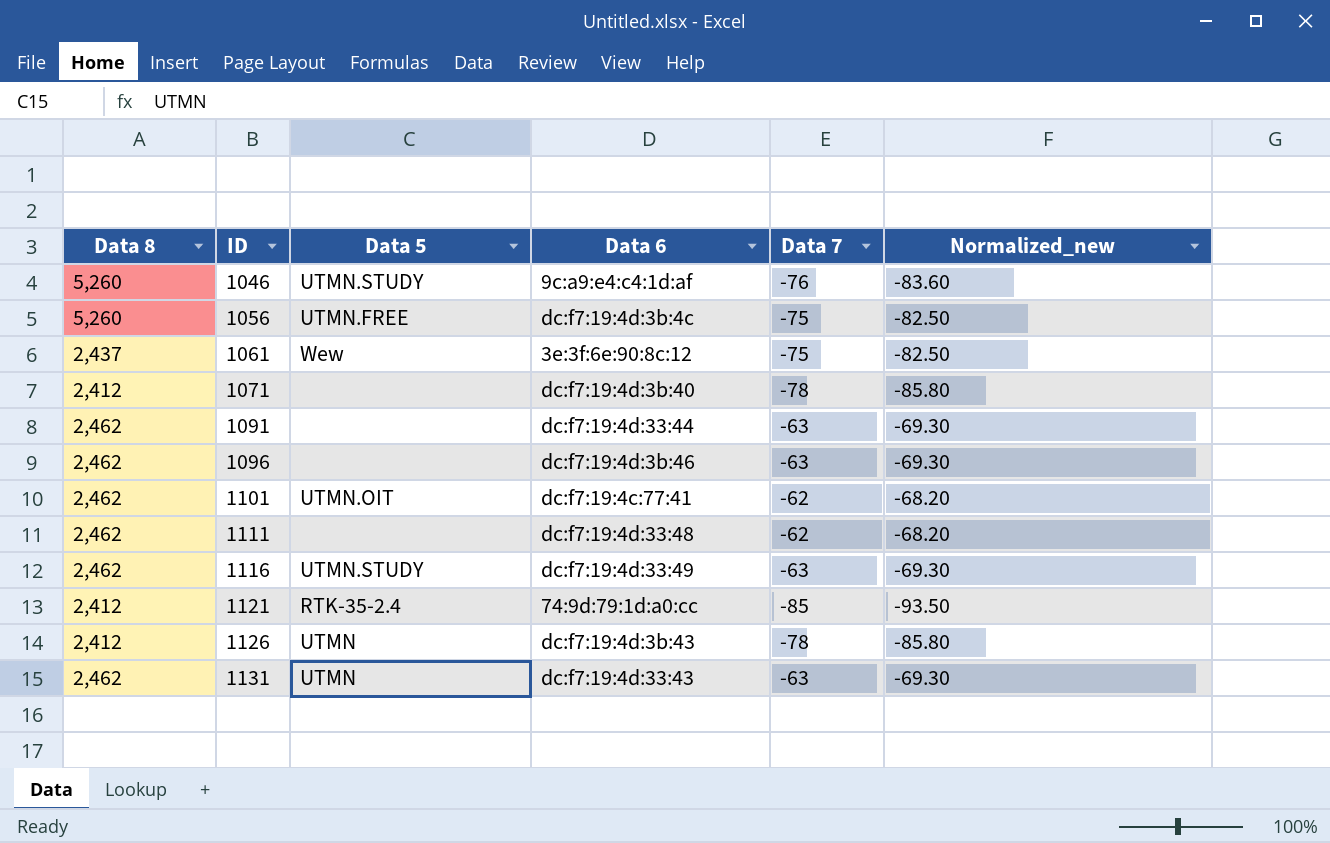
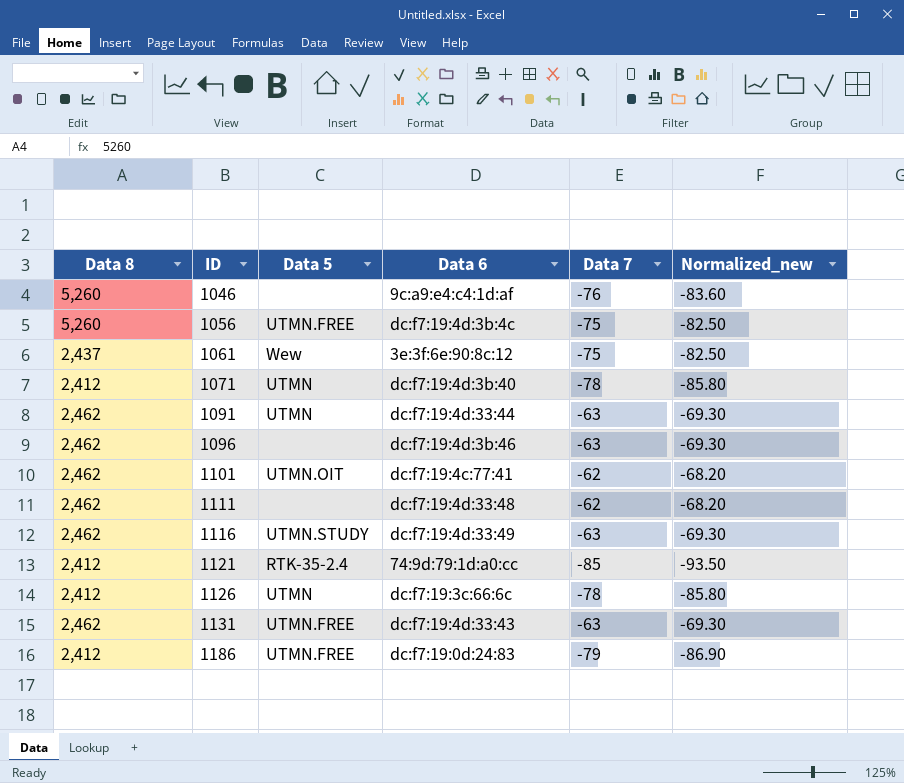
1046 | Data 5: UTMN.STUDY -> none
1071 | Data 5: none -> UTMN
1091 | Data 5: none -> UTMN
1126 | Data 6: dc:f7:19:4d:3b:43 -> dc:f7:19:3c:66:6c
1131 | Data 5: UTMN -> UTMN.FREE
row 1186: none -> 2,412 | UTMN.FREE | dc:f7:19:0d:24:83 | -79 | -86.90

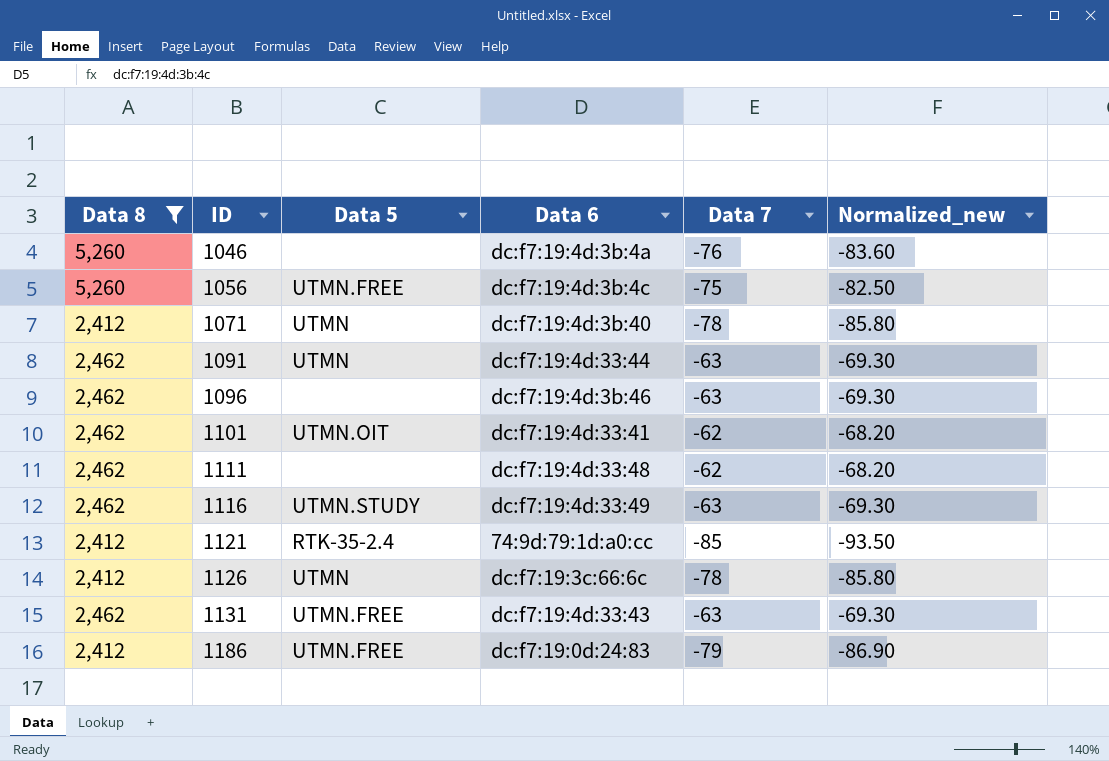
filter: none -> Data 8 != 2,437
1046 | Data 6: 9c:a9:e4:c4:1d:af -> dc:f7:19:4d:3b:4a
1101 | Data 6: dc:f7:19:4c:77:41 -> dc:f7:19:4d:33:41

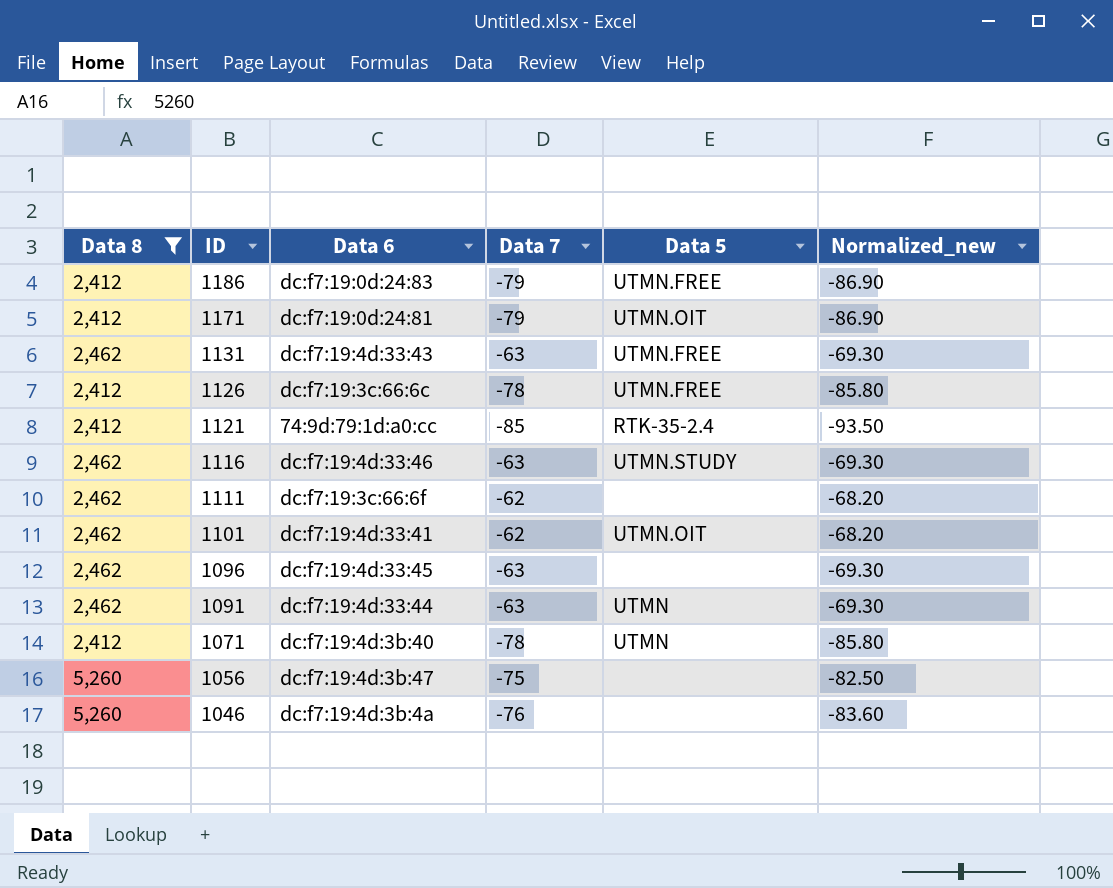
row order: ID ascending -> ID descending
column Data 5 | position: 3 -> 5
row 1171: none -> 2,412 | dc:f7:19:0d:24:81 | -79 | UTMN.OIT | -86.90
1126 | Data 5: UTMN -> UTMN.FREE
1116 | Data 6: dc:f7:19:4d:33:49 -> dc:f7:19:4d:33:46
1111 | Data 6: dc:f7:19:4d:33:48 -> dc:f7:19:3c:66:6f
1096 | Data 6: dc:f7:19:4d:3b:46 -> dc:f7:19:4d:33:45
1056 | Data 6: dc:f7:19:4d:3b:4c -> dc:f7:19:4d:3b:47
1056 | Data 5: UTMN.FREE -> none

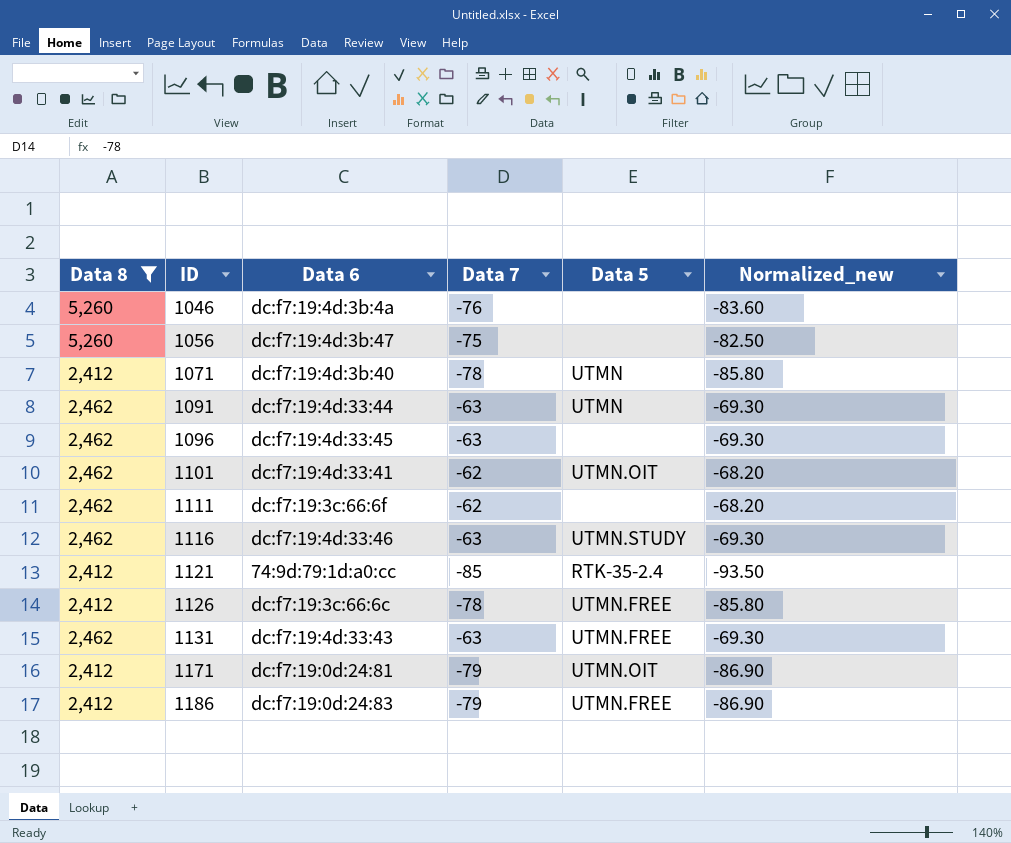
row order: ID descending -> ID ascending

